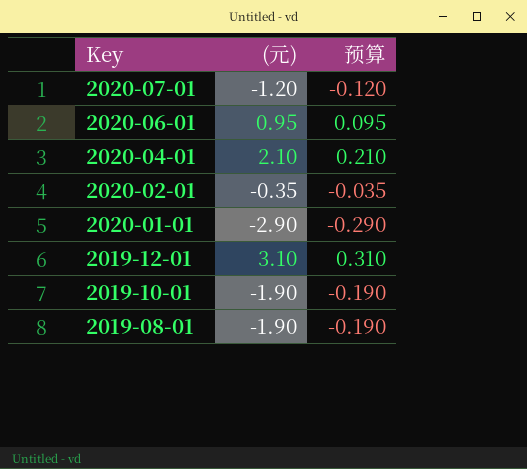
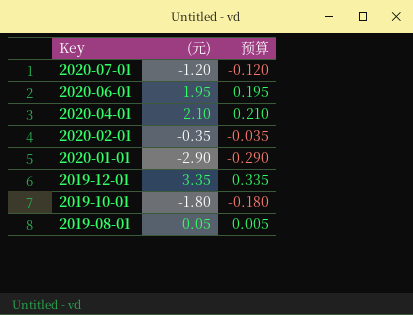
2020-06-01 | (元): 0.95 -> 1.95
2020-06-01 | 预算: 0.095 -> 0.195
2019-12-01 | (元): 3.10 -> 3.35
2019-12-01 | 预算: 0.310 -> 0.335
2019-10-01 | (元): -1.90 -> -1.80
2019-10-01 | 预算: -0.190 -> -0.180
2019-08-01 | (元): -1.90 -> 0.05
2019-08-01 | 预算: -0.190 -> 0.005

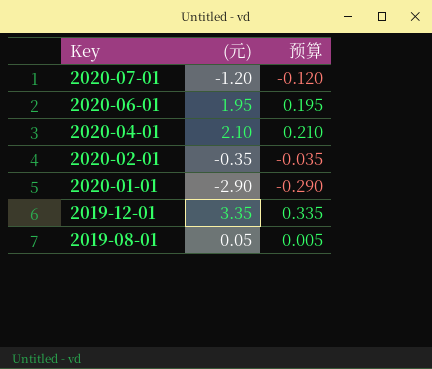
row 2019-10-01: -1.80 | -0.180 -> none

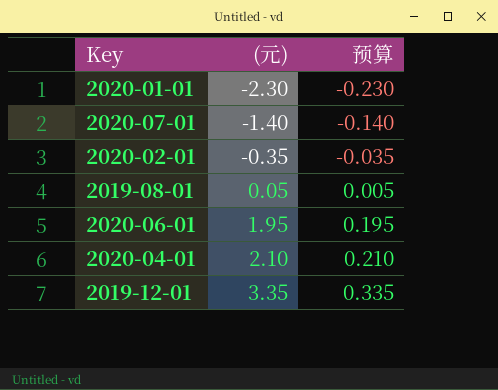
row order: Key descending -> (元) ascending
2020-01-01 | (元): -2.90 -> -2.30
2020-01-01 | 预算: -0.290 -> -0.230
2020-07-01 | (元): -1.20 -> -1.40
2020-07-01 | 预算: -0.120 -> -0.140

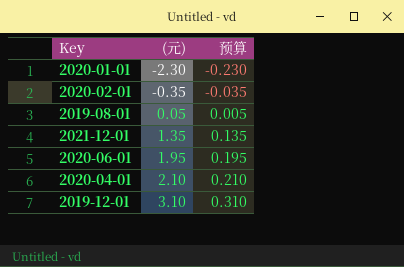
row 2020-07-01: -1.40 | -0.140 -> none
row 2021-12-01: none -> 1.35 | 0.135
2019-12-01 | (元): 3.35 -> 3.10
2019-12-01 | 预算: 0.335 -> 0.310

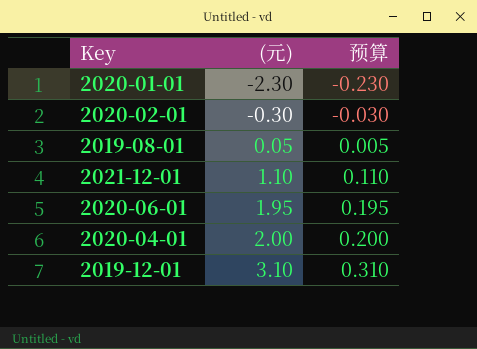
2020-02-01 | (元): -0.35 -> -0.30
2020-02-01 | 预算: -0.035 -> -0.030
2021-12-01 | (元): 1.35 -> 1.10
2021-12-01 | 预算: 0.135 -> 0.110
2020-04-01 | (元): 2.10 -> 2.00
2020-04-01 | 预算: 0.210 -> 0.200

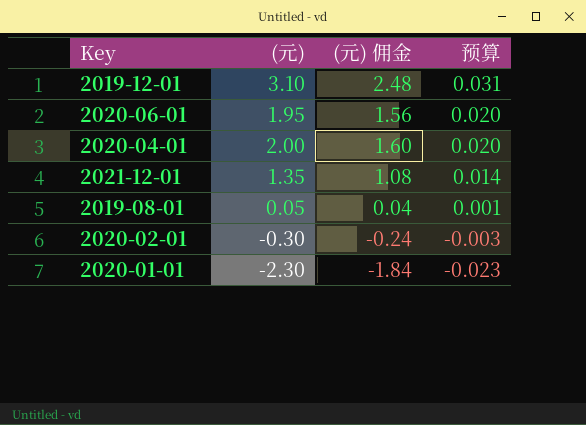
row order: (元) ascending -> 预算 descending
column (元) 佣金 | formula: none -> [(元)] * 0.8
column 预算 | formula: [(元)] * 0.1 -> [(元)] * 0.01
2021-12-01 | (元): 1.10 -> 1.35

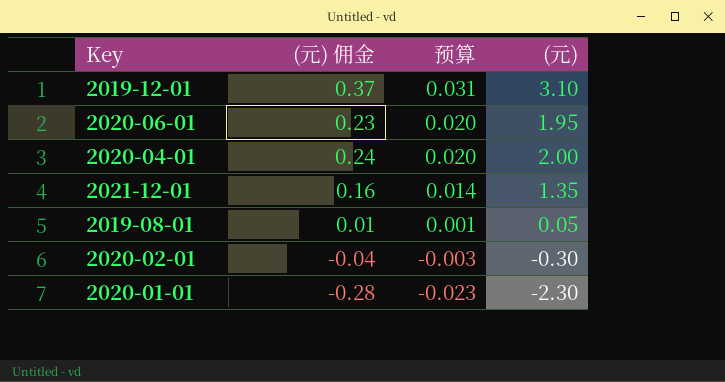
column (元) 佣金 | formula: [(元)] * 0.8 -> [(元)] * 0.12
column (元) | position: 2 -> 4

